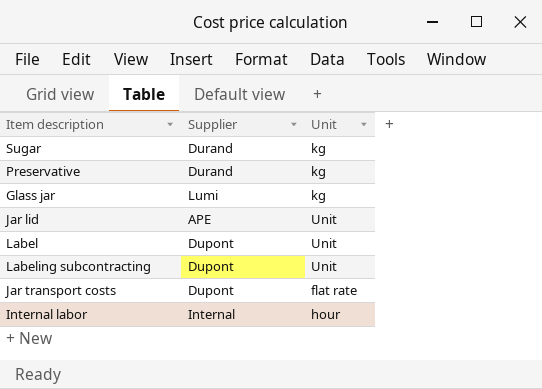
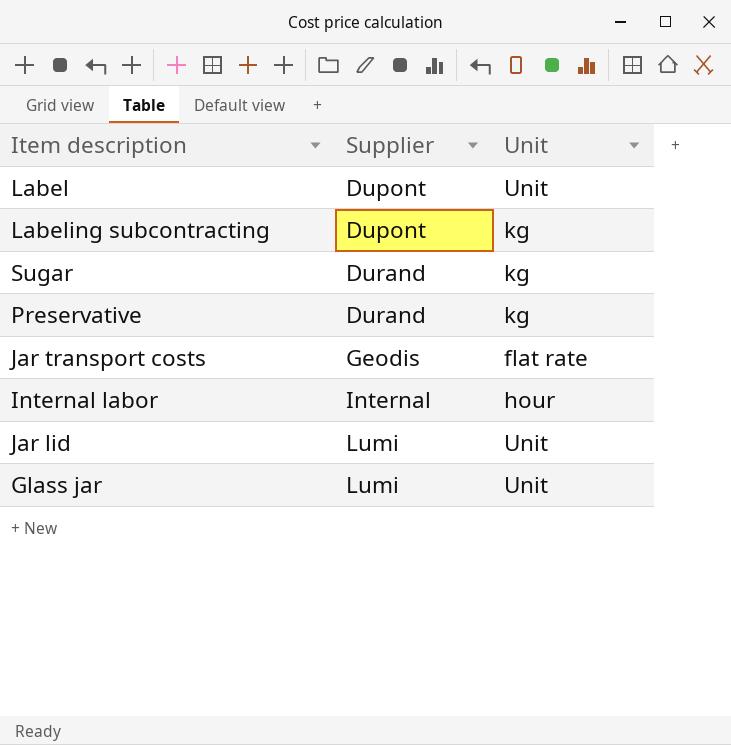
row order: none -> Supplier ascending
Labeling subcontracting | Unit: Unit -> kg
Jar transport costs | Supplier: Dupont -> Geodis
Jar lid | Supplier: APE -> Lumi
Glass jar | Unit: kg -> Unit

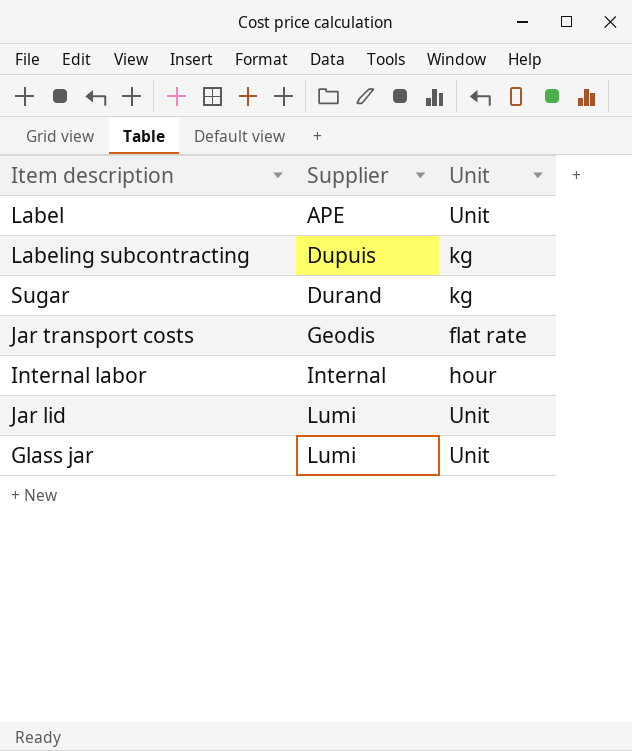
row Preservative: Durand | kg -> none
Label | Supplier: Dupont -> APE
Labeling subcontracting | Supplier: Dupont -> Dupuis

